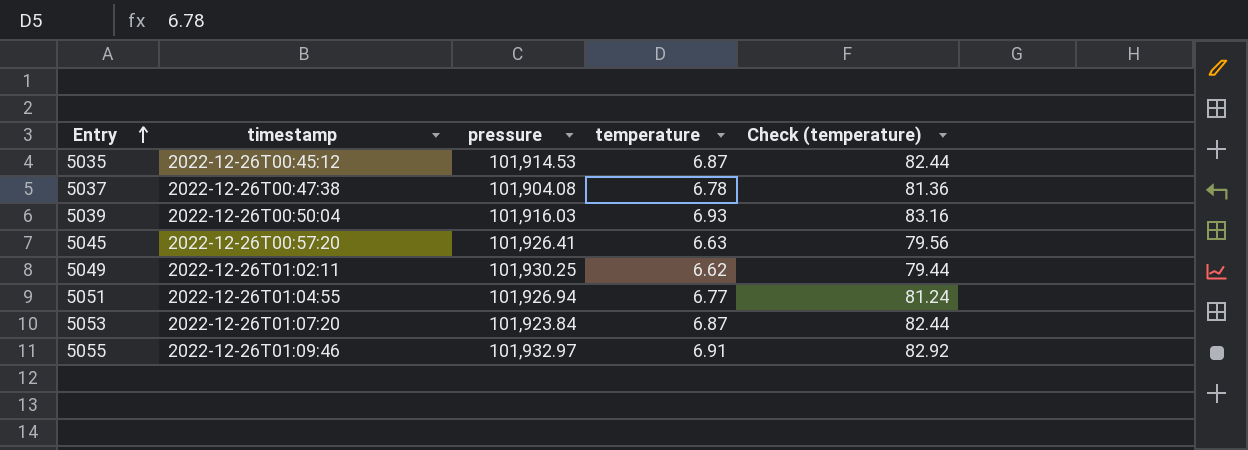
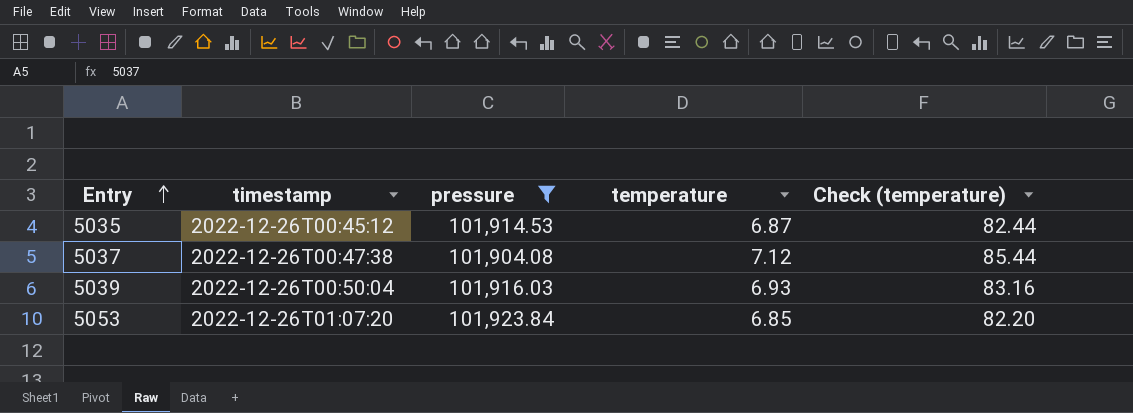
filter: none -> pressure <= 101,923.84
5037 | temperature: 6.78 -> 7.12
5037 | Check (temperature): 81.36 -> 85.44
5053 | temperature: 6.87 -> 6.85
5053 | Check (temperature): 82.44 -> 82.20

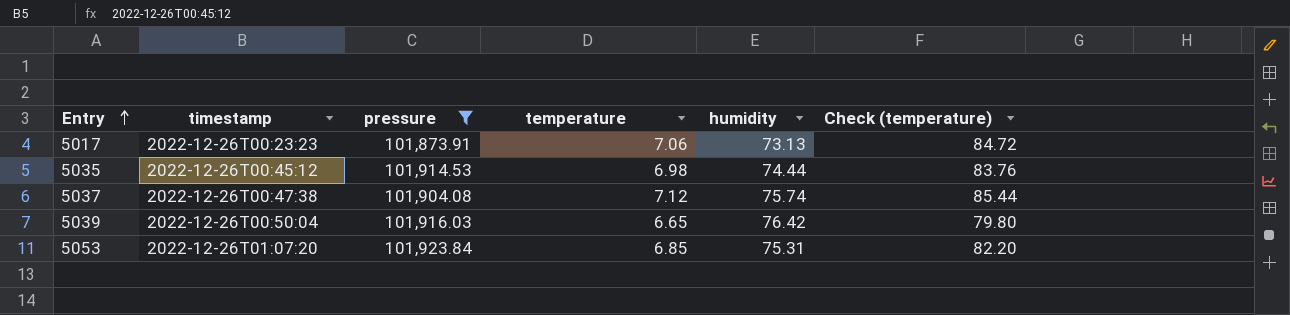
column humidity | position: none -> 5
row 5017: none -> 2022-12-26T00:23:23 | 101,873.91 | 7.06 | 73.13 | 84.72
5035 | temperature: 6.87 -> 6.98
5035 | Check (temperature): 82.44 -> 83.76
5039 | temperature: 6.93 -> 6.65
5039 | Check (temperature): 83.16 -> 79.80

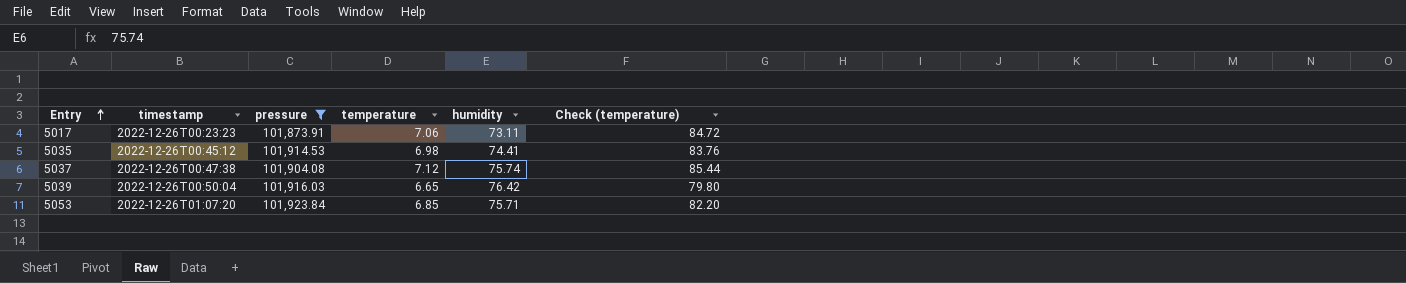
5017 | humidity: 73.13 -> 73.11
5035 | humidity: 74.44 -> 74.41
5053 | humidity: 75.31 -> 75.71

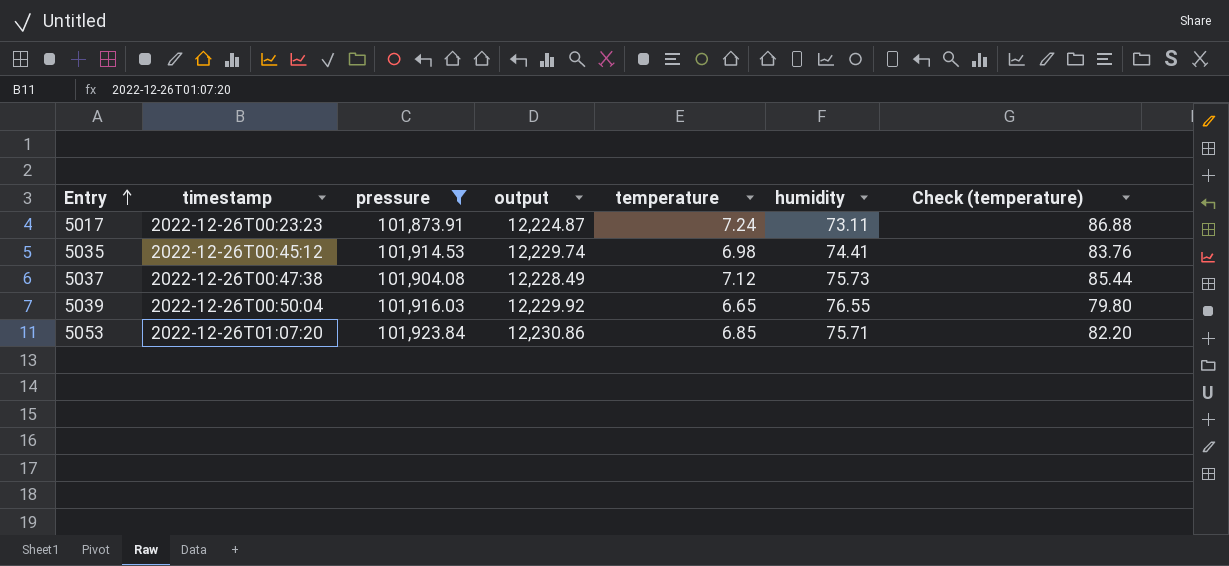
column output | formula: none -> [pressure] * 0.12
5017 | temperature: 7.06 -> 7.24
5017 | Check (temperature): 84.72 -> 86.88
5037 | humidity: 75.74 -> 75.73
5039 | humidity: 76.42 -> 76.55

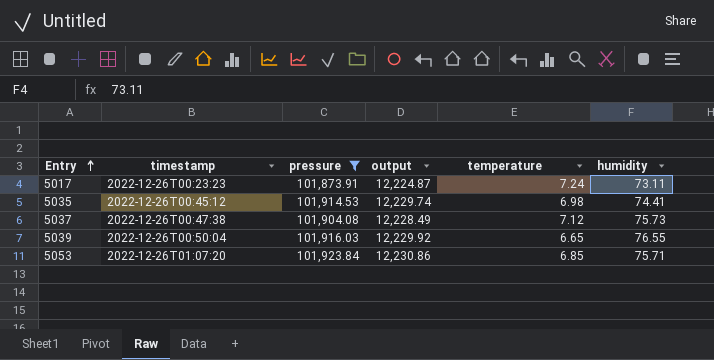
column Check (temperature) | formula: [temperature] * 12 -> none

